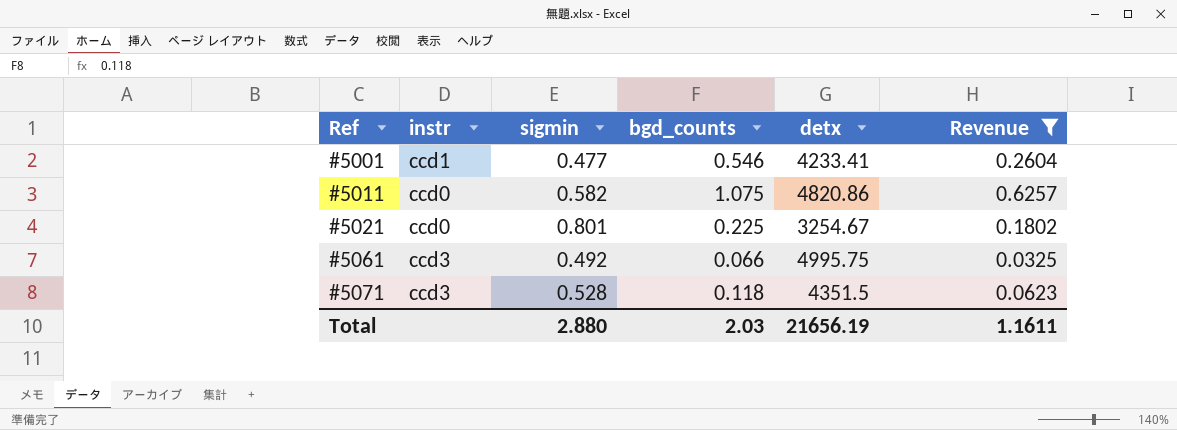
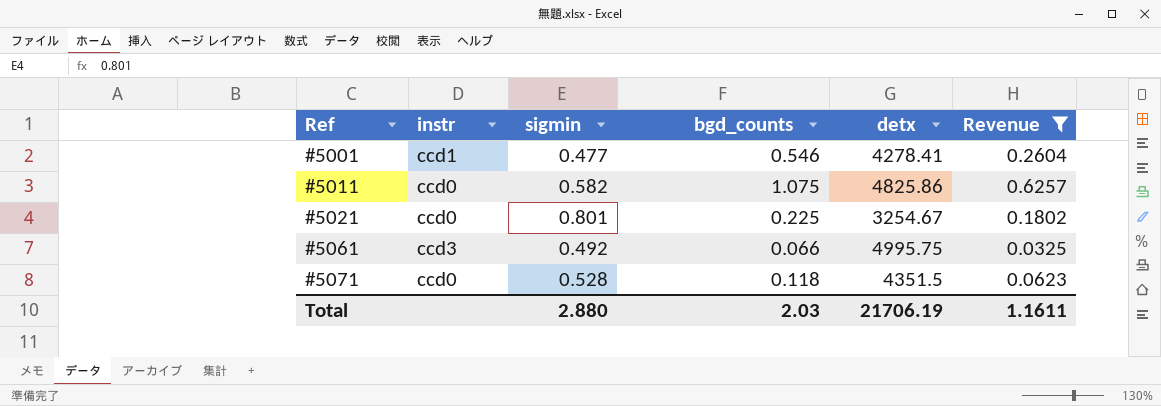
#5001 | detx: 4233.41 -> 4278.41
#5011 | detx: 4820.86 -> 4825.86
#5071 | instr: ccd3 -> ccd0
Total | detx: 21656.19 -> 21706.19

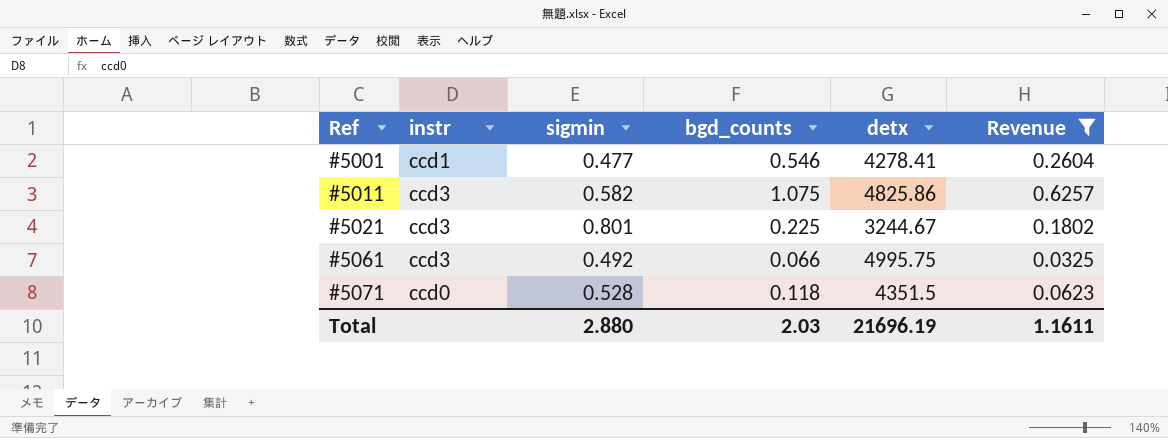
#5011 | instr: ccd0 -> ccd3
#5021 | instr: ccd0 -> ccd3
#5021 | detx: 3254.67 -> 3244.67
Total | detx: 21706.19 -> 21696.19

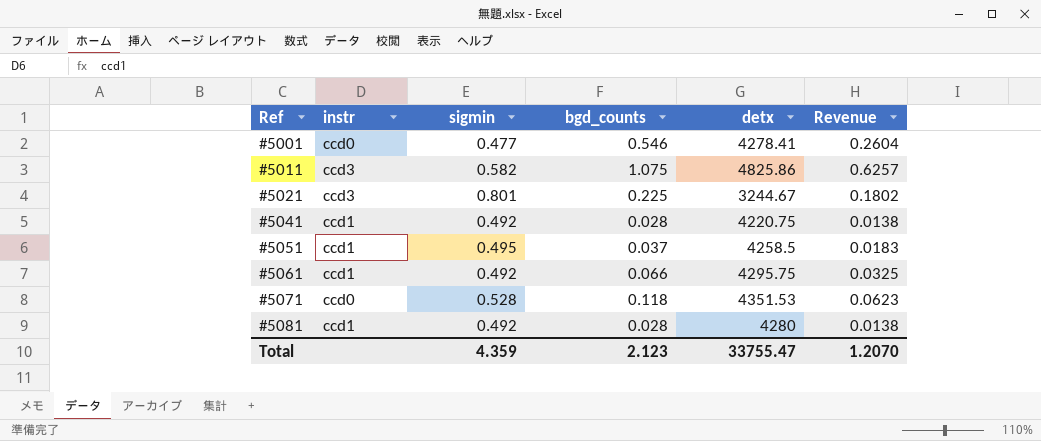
filter: Revenue >= 0.0325 -> none
#5001 | instr: ccd1 -> ccd0
#5061 | instr: ccd3 -> ccd1
#5061 | detx: 4995.75 -> 4295.75
#5071 | detx: 4351.5 -> 4351.53
Total | sigmin: 2.880 -> 4.359
Total | bgd_counts: 2.03 -> 2.123
Total | detx: 21696.19 -> 33755.47
Total | Revenue: 1.1611 -> 1.2070

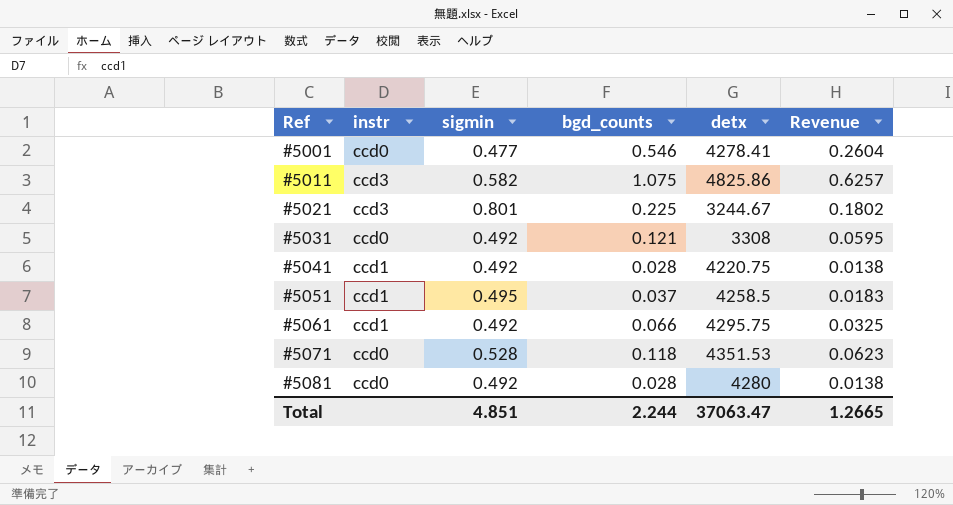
row #5031: none -> ccd0 | 0.492 | 0.121 | 3308 | 0.0595
#5081 | instr: ccd1 -> ccd0
Total | sigmin: 4.359 -> 4.851
Total | bgd_counts: 2.123 -> 2.244
Total | detx: 33755.47 -> 37063.47
Total | Revenue: 1.2070 -> 1.2665

